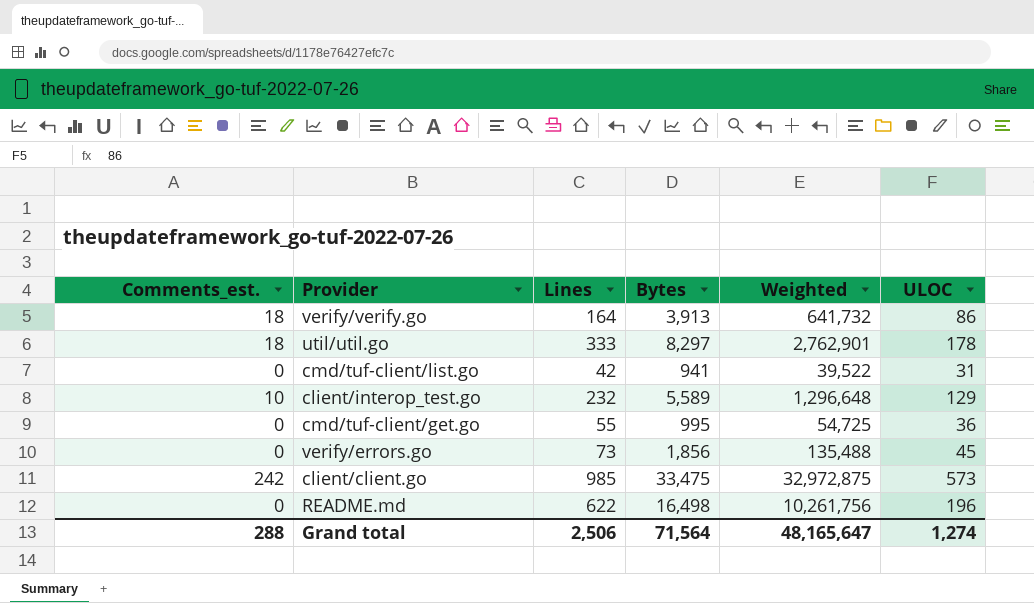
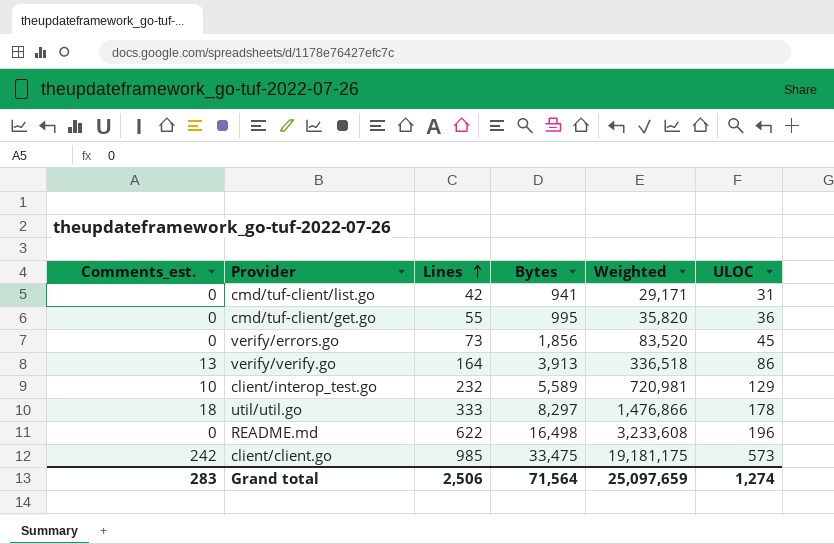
row order: none -> Lines ascending
column Weighted | formula: [Lines] * [Bytes] -> [Bytes] * [ULOC]
verify/verify.go | Comments_est.: 18 -> 13
Grand total | Comments_est.: 288 -> 283
Grand total | Weighted: 48,165,647 -> 25,097,659

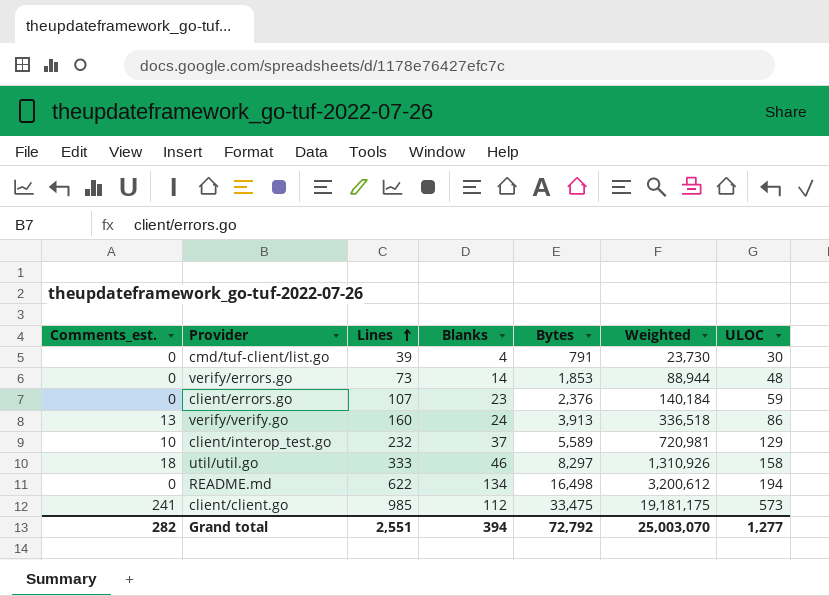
column Blanks | position: none -> 4
row cmd/tuf-client/get.go: 0 | 55 | 995 | 35,820 | 36 -> none
cmd/tuf-client/list.go | Lines: 42 -> 39
cmd/tuf-client/list.go | Bytes: 941 -> 791
cmd/tuf-client/list.go | Weighted: 29,171 -> 23,730
cmd/tuf-client/list.go | ULOC: 31 -> 30
verify/errors.go | Bytes: 1,856 -> 1,853
verify/errors.go | Weighted: 83,520 -> 88,944
verify/errors.go | ULOC: 45 -> 48
row client/errors.go: none -> 0 | 107 | 23 | 2,376 | 140,184 | 59
verify/verify.go | Lines: 164 -> 160
util/util.go | Weighted: 1,476,866 -> 1,310,926
util/util.go | ULOC: 178 -> 158
README.md | Weighted: 3,233,608 -> 3,200,612
README.md | ULOC: 196 -> 194
client/client.go | Comments_est.: 242 -> 241
Grand total | Comments_est.: 283 -> 282
Grand total | Lines: 2,506 -> 2,551
Grand total | Bytes: 71,564 -> 72,792
Grand total | Weighted: 25,097,659 -> 25,003,070
Grand total | ULOC: 1,274 -> 1,277

